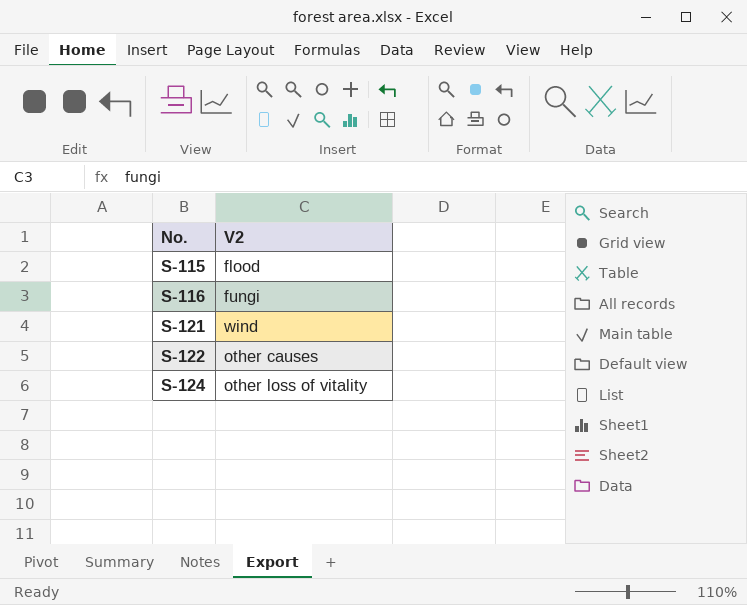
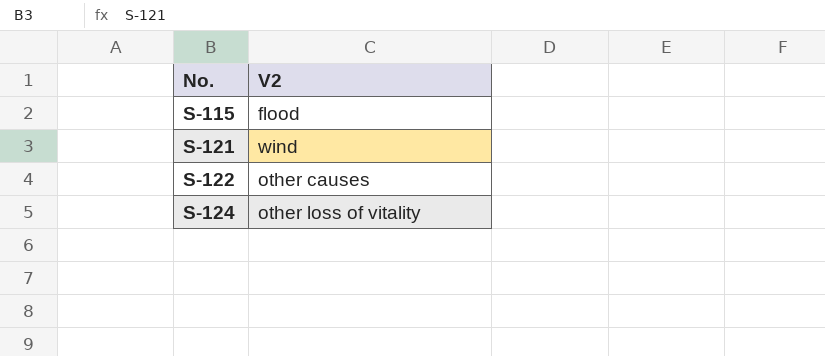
row S-116: fungi -> none

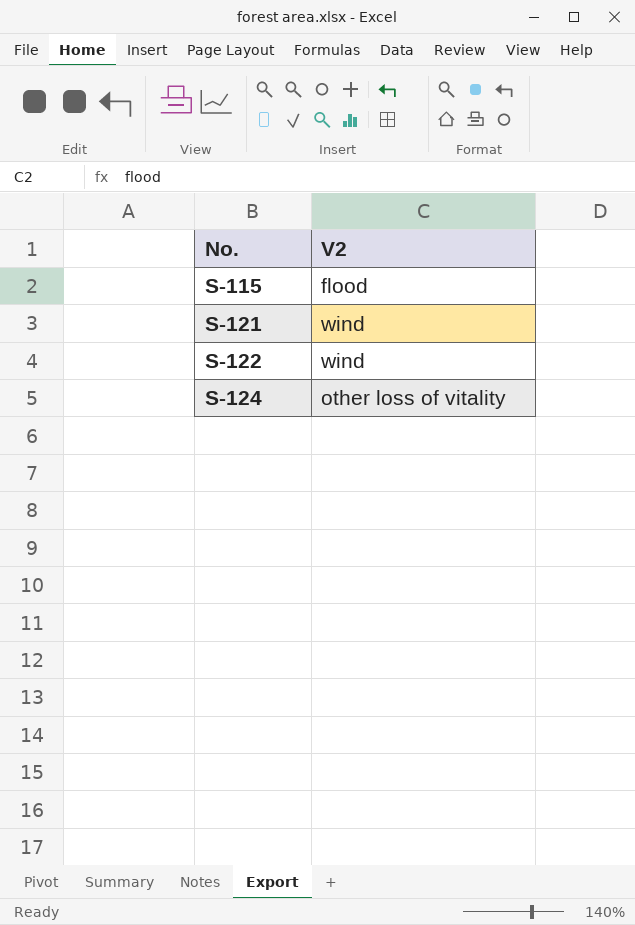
S-122 | V2: other causes -> wind

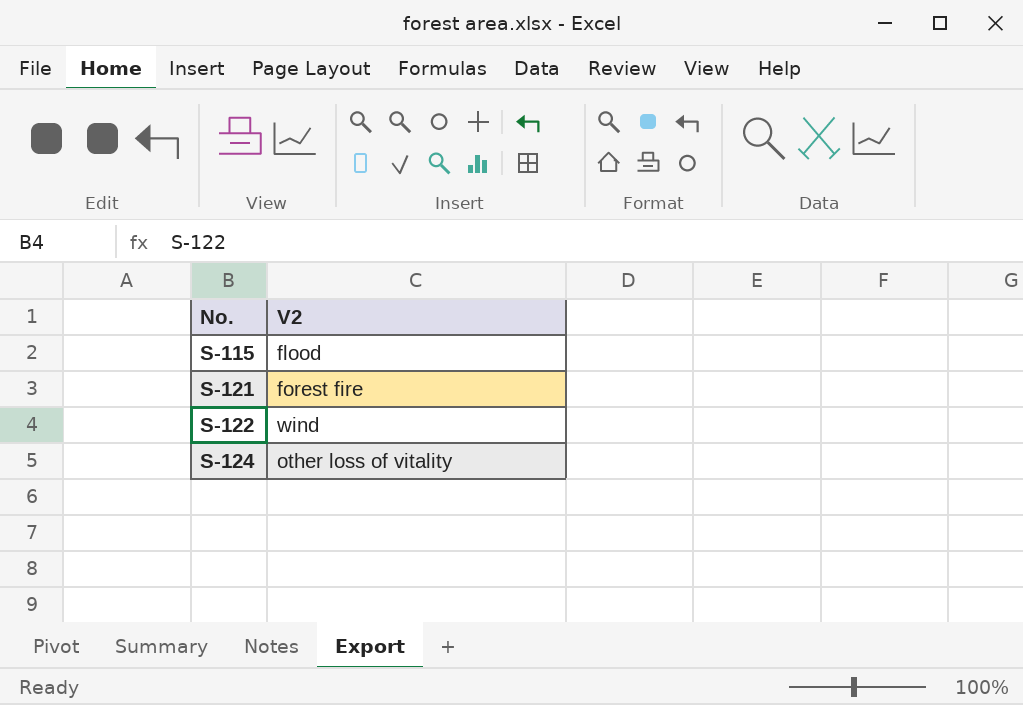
S-121 | V2: wind -> forest fire

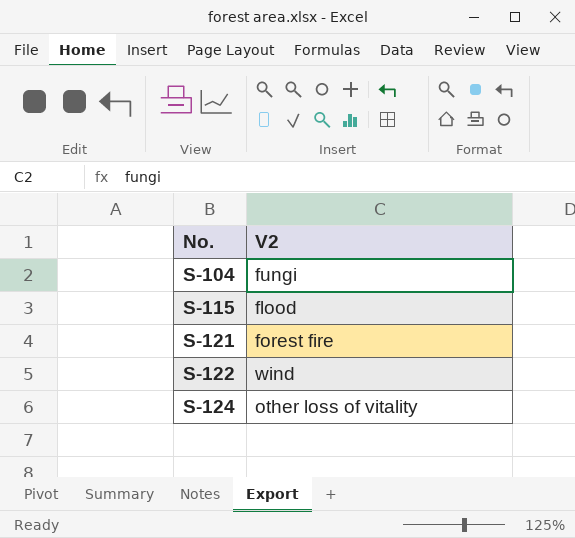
row S-104: none -> fungi

